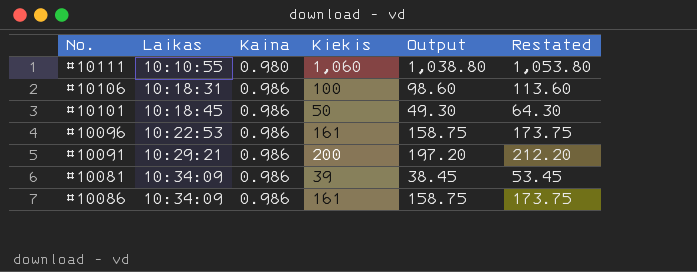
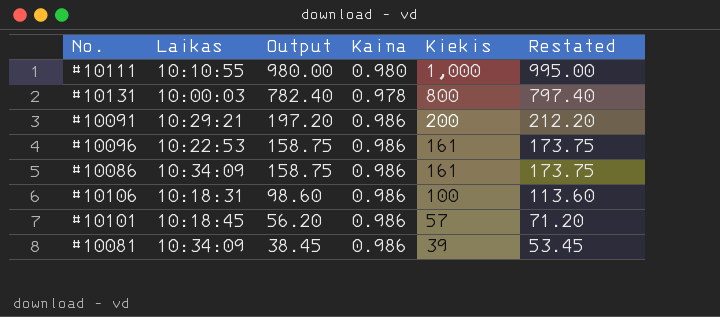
row order: Laikas ascending -> Output descending
column Output | position: 5 -> 3
#10111 | Output: 1,038.80 -> 980.00
#10111 | Kiekis: 1,060 -> 1,000
#10111 | Restated: 1,053.80 -> 995.00
row #10131: none -> 10:00:03 | 782.40 | 0.978 | 800 | 797.40
#10101 | Output: 49.30 -> 56.20
#10101 | Kiekis: 50 -> 57
#10101 | Restated: 64.30 -> 71.20

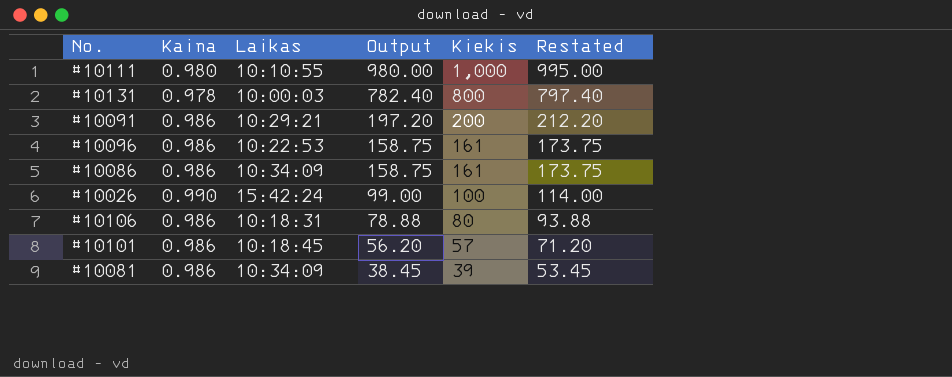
column Kaina | position: 4 -> 2
row #10026: none -> 0.990 | 15:42:24 | 99.00 | 100 | 114.00
#10106 | Output: 98.60 -> 78.88
#10106 | Kiekis: 100 -> 80
#10106 | Restated: 113.60 -> 93.88

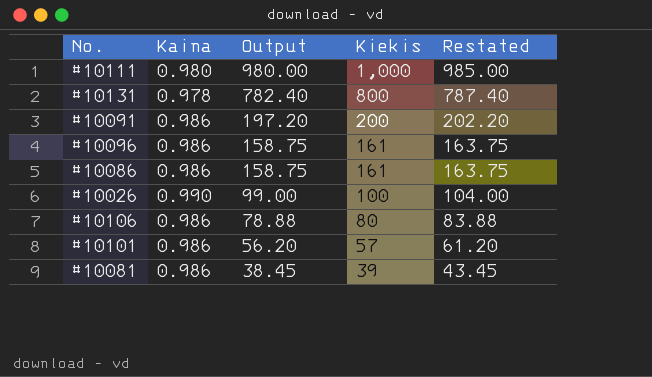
column Laikas | position: 3 -> none
column Restated | formula: [Output] + 15 -> [Output] + 5

